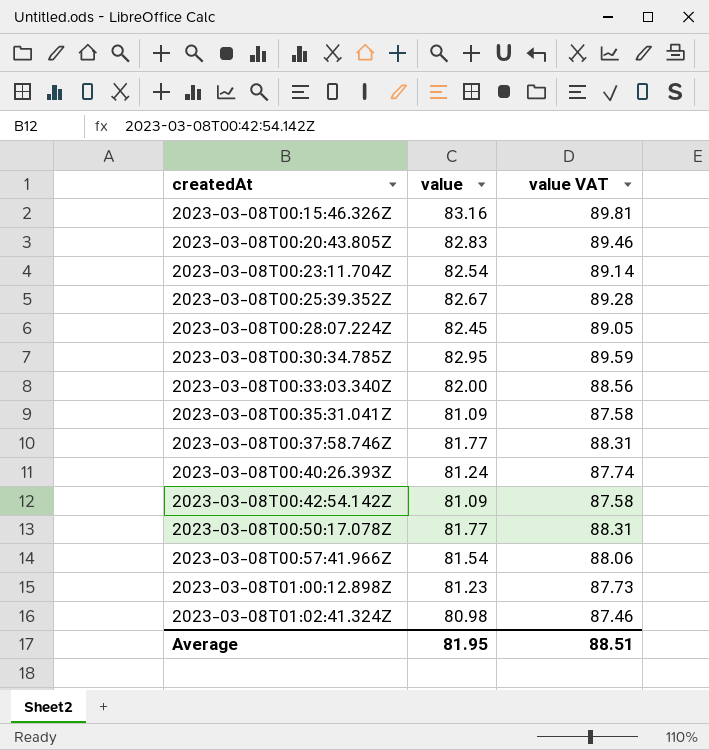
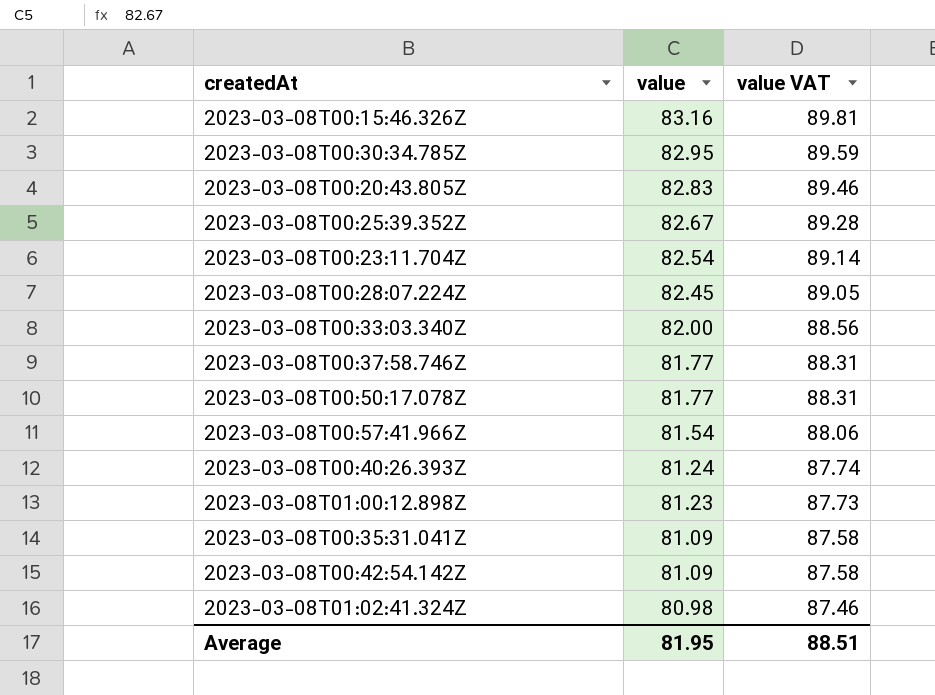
row order: createdAt ascending -> value descending

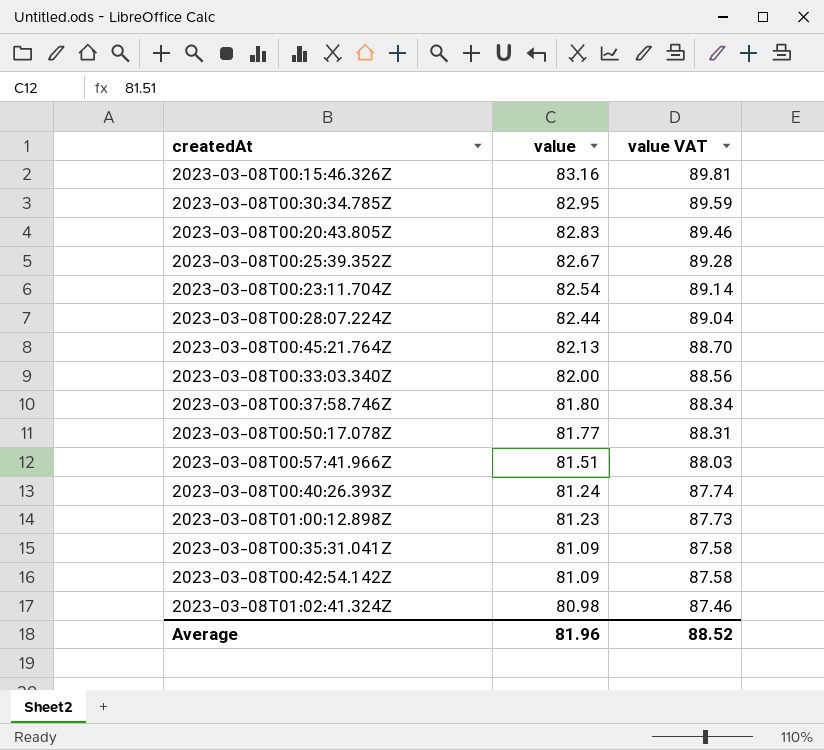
2023-03-08T00:28:07.224Z | value: 82.45 -> 82.44
2023-03-08T00:28:07.224Z | value VAT: 89.05 -> 89.04
row 2023-03-08T00:45:21.764Z: none -> 82.13 | 88.70
2023-03-08T00:37:58.746Z | value: 81.77 -> 81.80
2023-03-08T00:37:58.746Z | value VAT: 88.31 -> 88.34
2023-03-08T00:57:41.966Z | value: 81.54 -> 81.51
2023-03-08T00:57:41.966Z | value VAT: 88.06 -> 88.03
Average | value: 81.95 -> 81.96
Average | value VAT: 88.51 -> 88.52

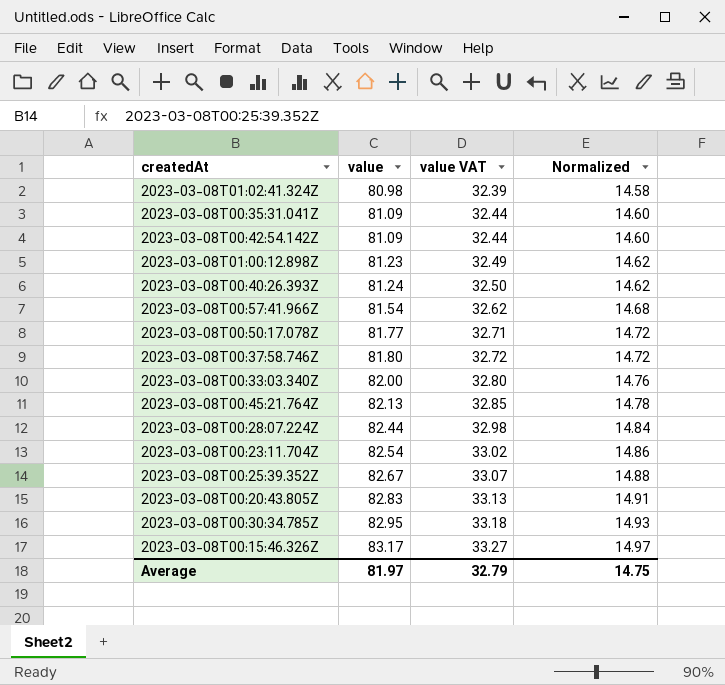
row order: value descending -> value ascending
column value VAT | formula: [value] * 1.08 -> [value] * 0.4
column Normalized | formula: none -> [value] * 0.18
2023-03-08T00:57:41.966Z | value: 81.51 -> 81.54
2023-03-08T00:15:46.326Z | value: 83.16 -> 83.17
Average | value: 81.96 -> 81.97
Average | value VAT: 88.52 -> 32.79

